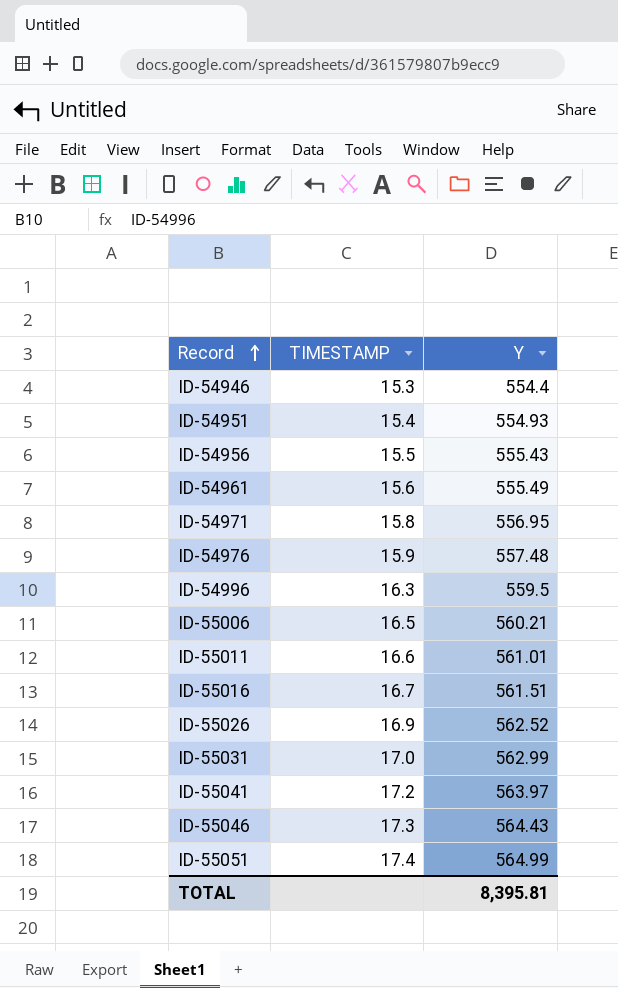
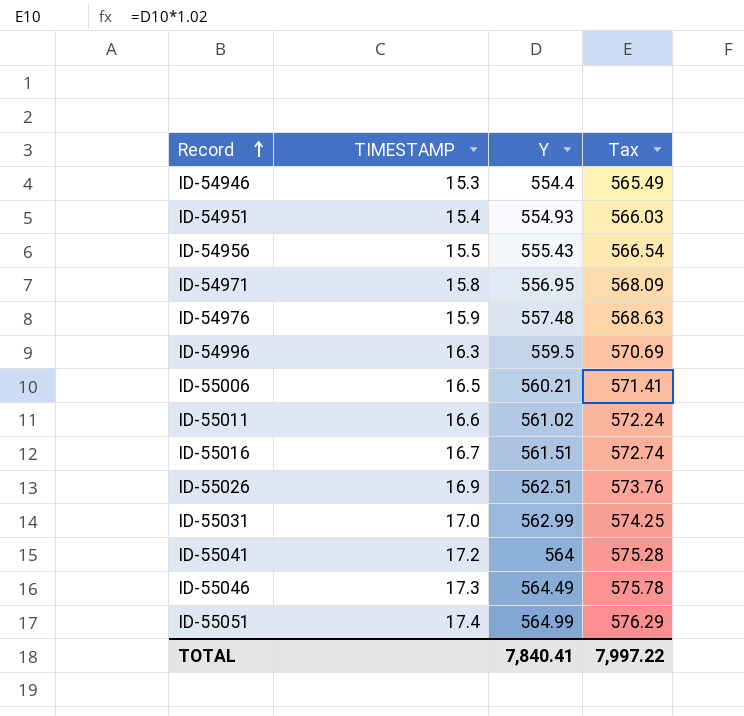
column Tax | formula: none -> [Y] * 1.02
row ID-54961: 15.6 | 555.49 -> none
ID-55011 | Y: 561.01 -> 561.02
ID-55026 | Y: 562.52 -> 562.51
ID-55041 | Y: 563.97 -> 564
ID-55046 | Y: 564.43 -> 564.49
TOTAL | Y: 8,395.81 -> 7,840.41

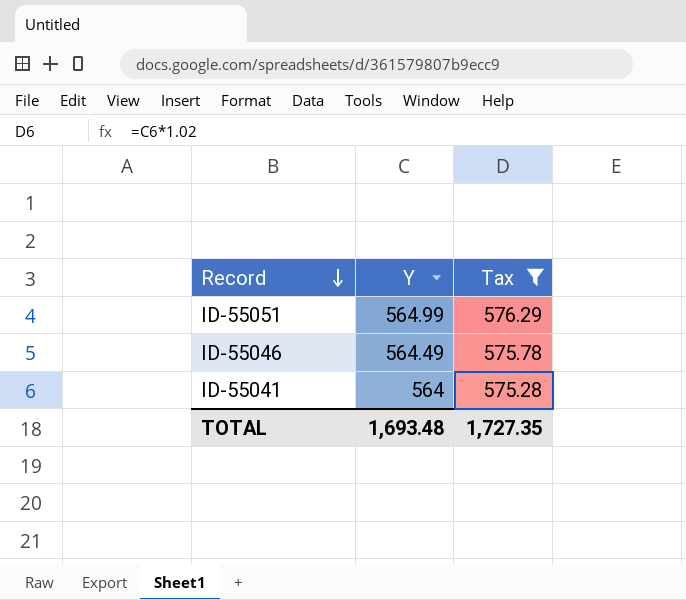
filter: none -> Tax >= 575.28
row order: Record ascending -> Record descending
column TIMESTAMP | position: 2 -> none
TOTAL | Y: 7,840.41 -> 1,693.48
TOTAL | Tax: 7,997.22 -> 1,727.35

